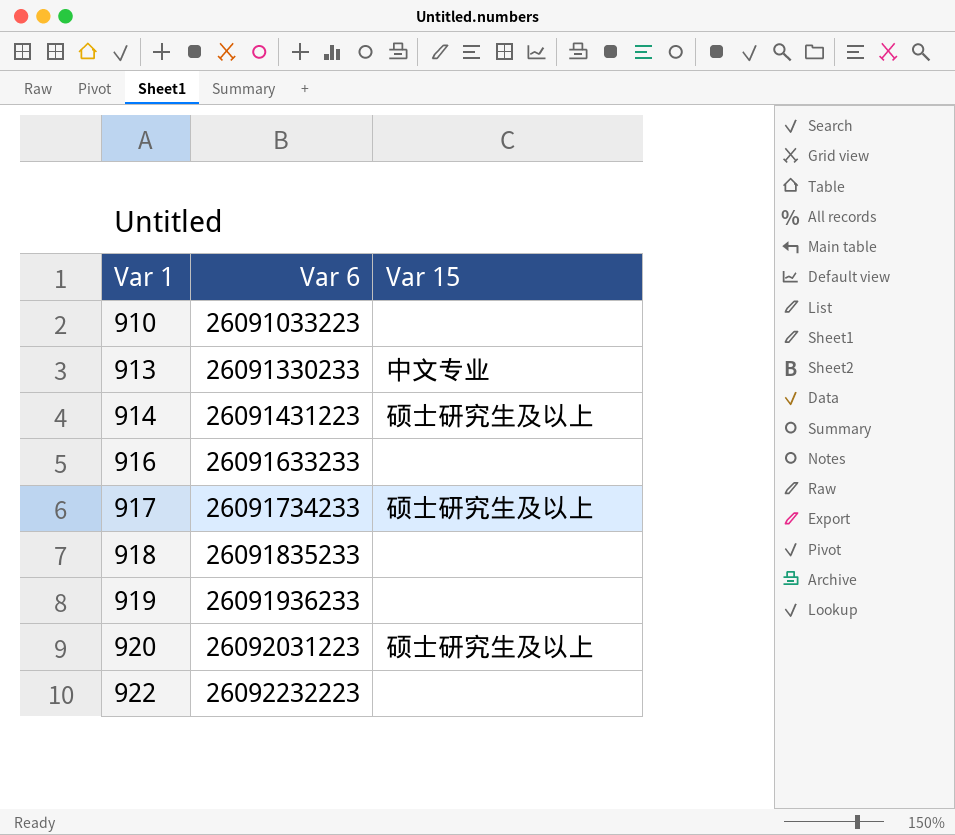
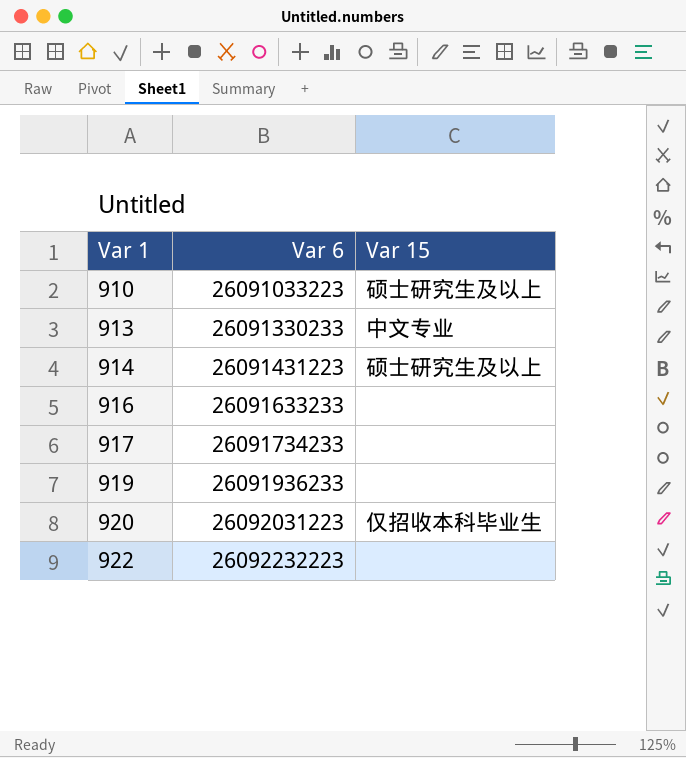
row 918: 26091835233 | none -> none
910 | Var 15: none -> 硕士研究生及以上
917 | Var 15: 硕士研究生及以上 -> none
920 | Var 15: 硕士研究生及以上 -> 仅招收本科毕业生

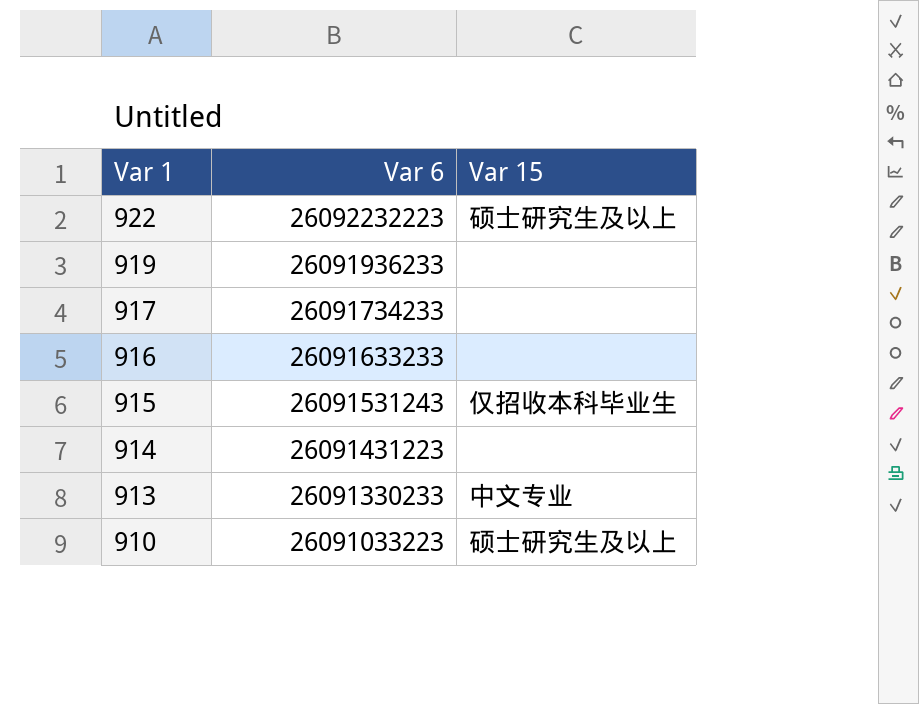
row order: Var 1 ascending -> Var 1 descending
row 920: 26092031223 | 仅招收本科毕业生 -> none
922 | Var 15: none -> 硕士研究生及以上
row 915: none -> 26091531243 | 仅招收本科毕业生
914 | Var 15: 硕士研究生及以上 -> none

